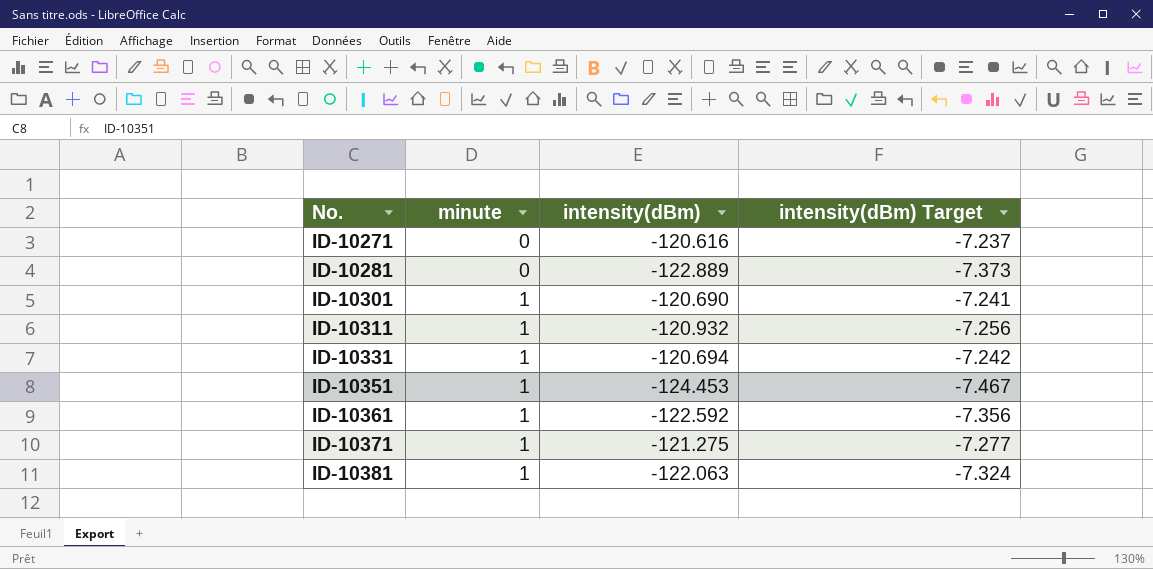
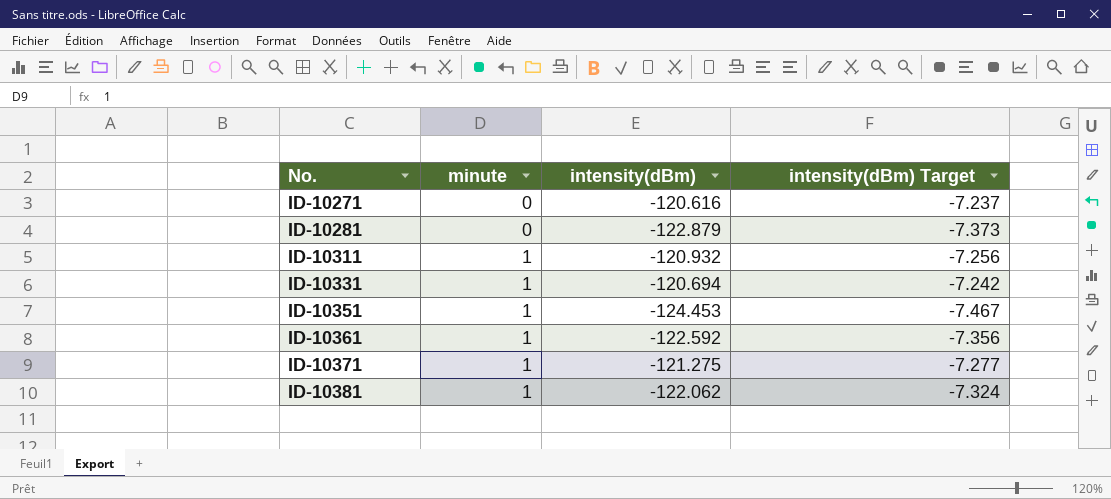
row ID-10301: 1 | -120.690 | -7.241 -> none
ID-10281 | intensity(dBm): -122.889 -> -122.879
ID-10381 | intensity(dBm): -122.063 -> -122.062

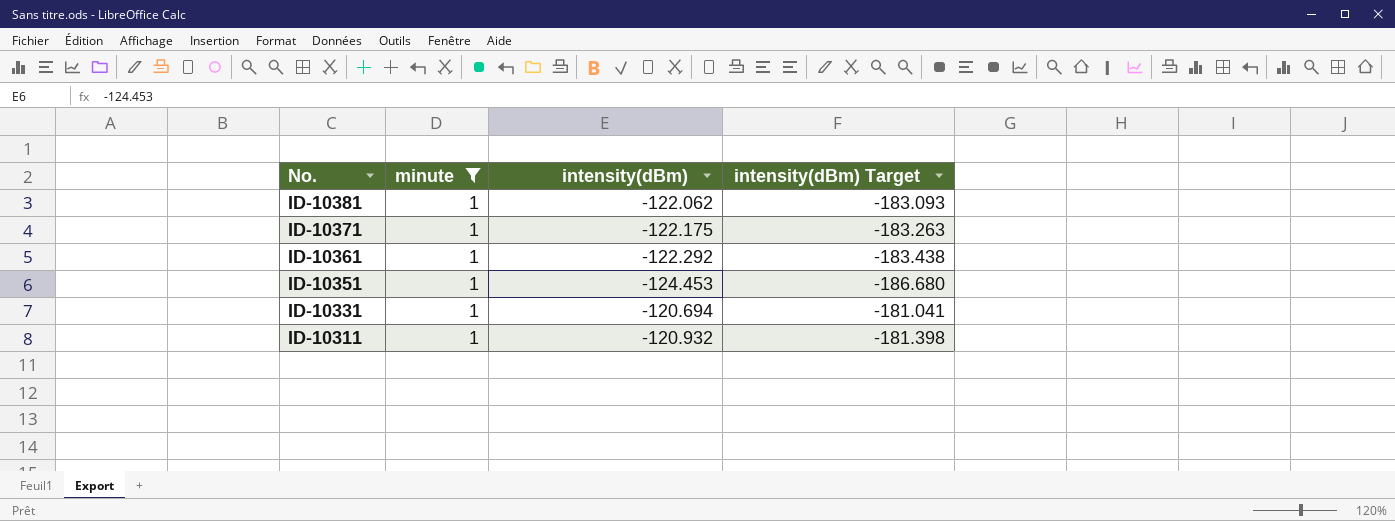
filter: none -> minute = 1
row order: No. ascending -> No. descending
column intensity(dBm) Target | formula: [intensity(dBm)] * 0.06 -> [intensity(dBm)] * 1.5
ID-10371 | intensity(dBm): -121.275 -> -122.175
ID-10361 | intensity(dBm): -122.592 -> -122.292

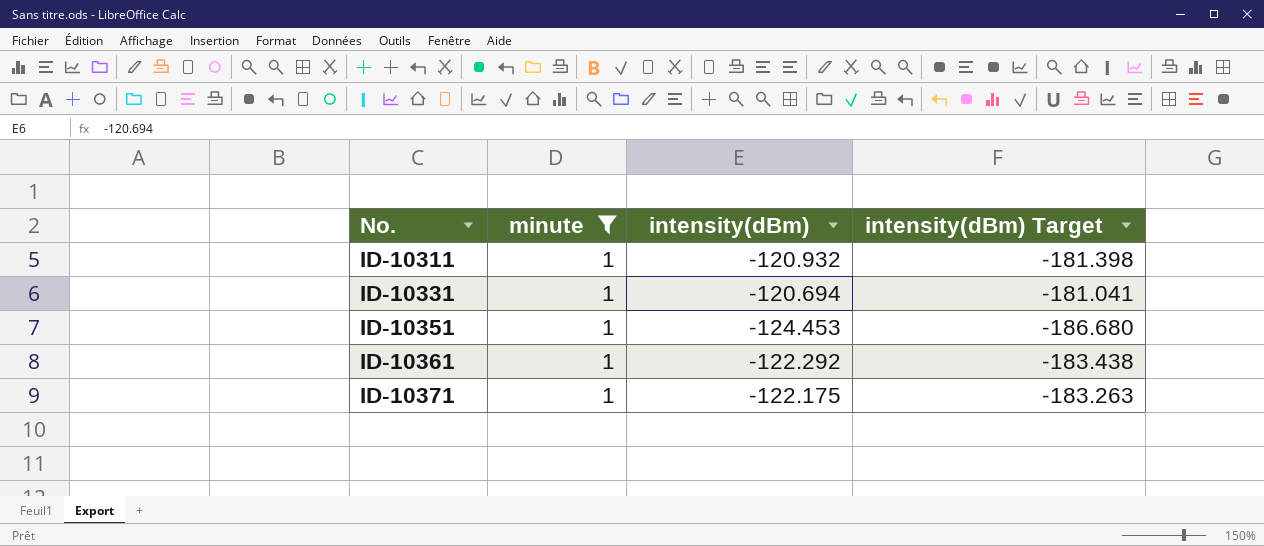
row order: No. descending -> No. ascending
row ID-10381: 1 | -122.062 | -183.093 -> none

